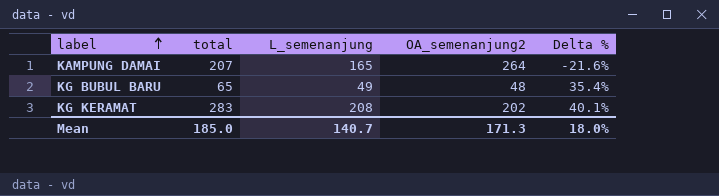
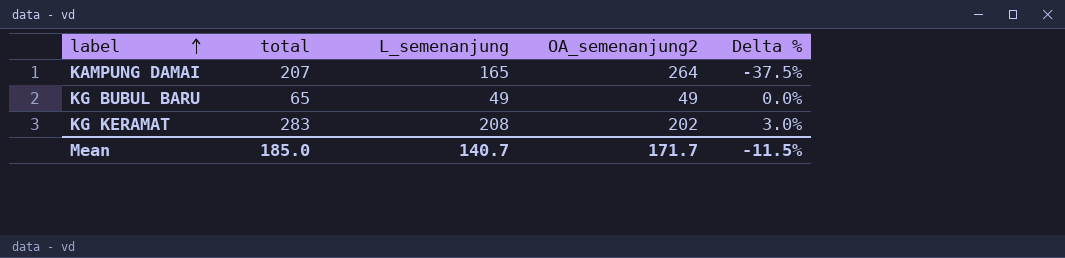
column Delta % | formula: ([total] - [OA_semenanjung2]) / [OA_semenanjung2] -> ([L_semenanjung] - [OA_semenanjung2]) / [OA_semenanjung2]
KG BUBUL BARU | OA_semenanjung2: 48 -> 49
Mean | OA_semenanjung2: 171.3 -> 171.7
Mean | Delta %: 18.0% -> -11.5%

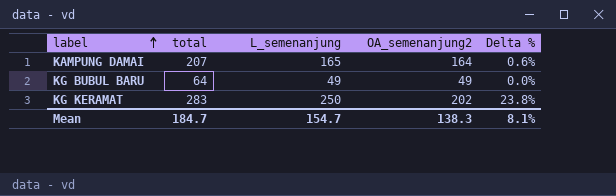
KAMPUNG DAMAI | OA_semenanjung2: 264 -> 164
KAMPUNG DAMAI | Delta %: -37.5% -> 0.6%
KG BUBUL BARU | total: 65 -> 64
KG KERAMAT | L_semenanjung: 208 -> 250
KG KERAMAT | Delta %: 3.0% -> 23.8%
Mean | total: 185.0 -> 184.7
Mean | L_semenanjung: 140.7 -> 154.7
Mean | OA_semenanjung2: 171.7 -> 138.3
Mean | Delta %: -11.5% -> 8.1%

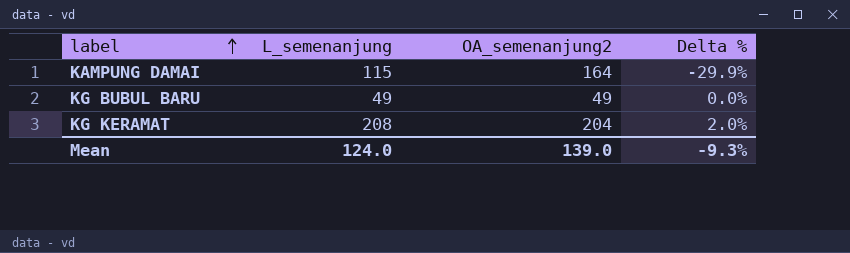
column total | position: 2 -> none
KAMPUNG DAMAI | L_semenanjung: 165 -> 115
KAMPUNG DAMAI | Delta %: 0.6% -> -29.9%
KG KERAMAT | L_semenanjung: 250 -> 208
KG KERAMAT | OA_semenanjung2: 202 -> 204
KG KERAMAT | Delta %: 23.8% -> 2.0%
Mean | L_semenanjung: 154.7 -> 124.0
Mean | OA_semenanjung2: 138.3 -> 139.0
Mean | Delta %: 8.1% -> -9.3%

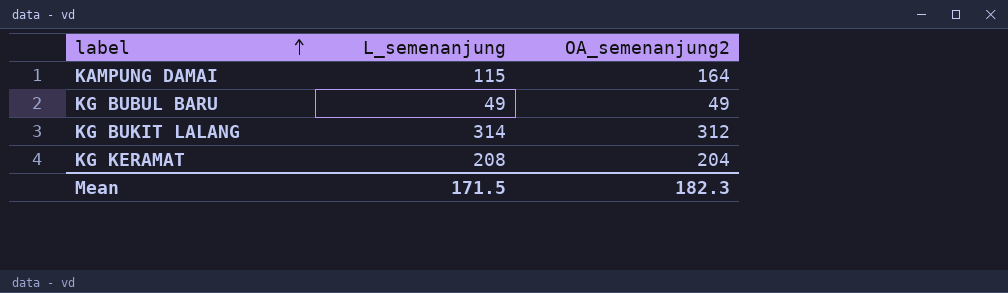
column Delta % | formula: ([L_semenanjung] - [OA_semenanjung2]) / [OA_semenanjung2] -> none
row KG BUKIT LALANG: none -> 314 | 312
Mean | L_semenanjung: 124.0 -> 171.5
Mean | OA_semenanjung2: 139.0 -> 182.3

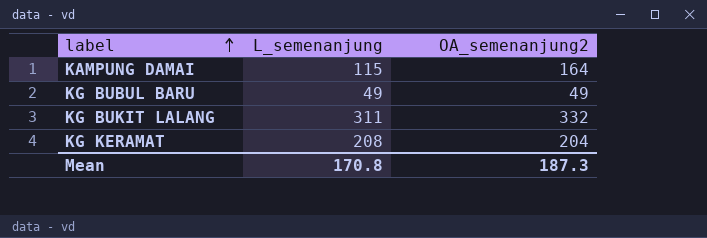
KG BUKIT LALANG | L_semenanjung: 314 -> 311
KG BUKIT LALANG | OA_semenanjung2: 312 -> 332
Mean | L_semenanjung: 171.5 -> 170.8
Mean | OA_semenanjung2: 182.3 -> 187.3

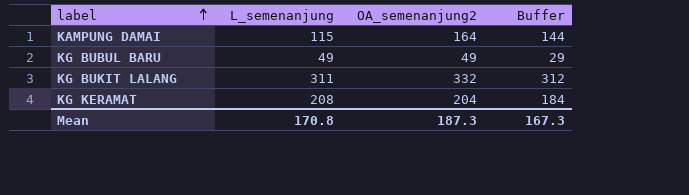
column Buffer | formula: none -> [OA_semenanjung2] - 20

